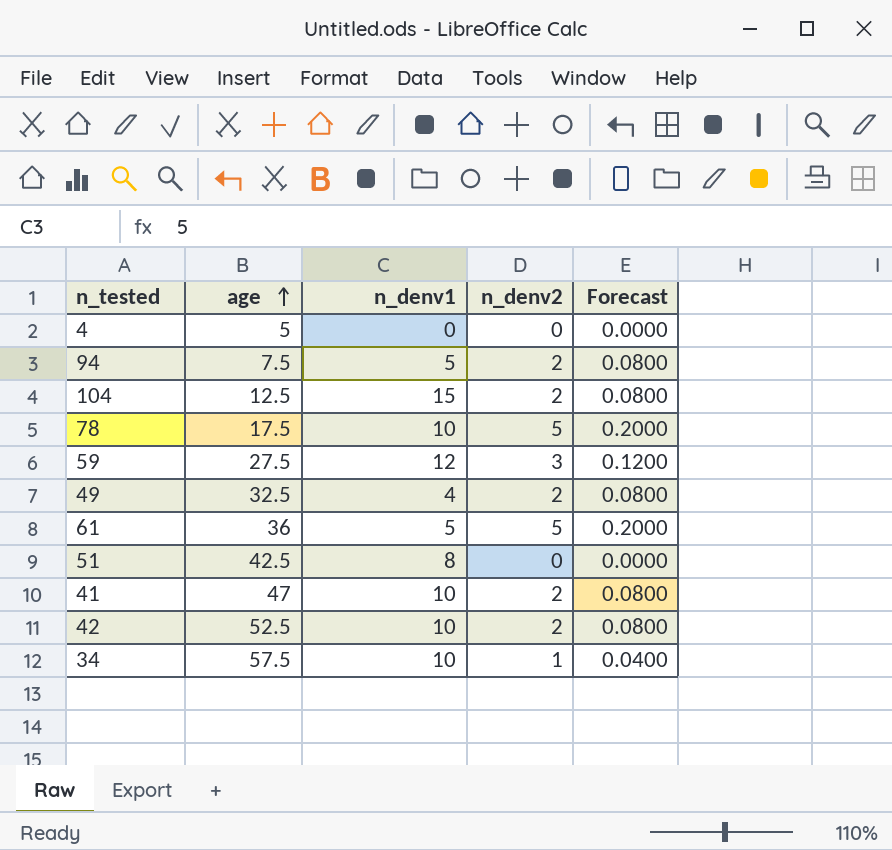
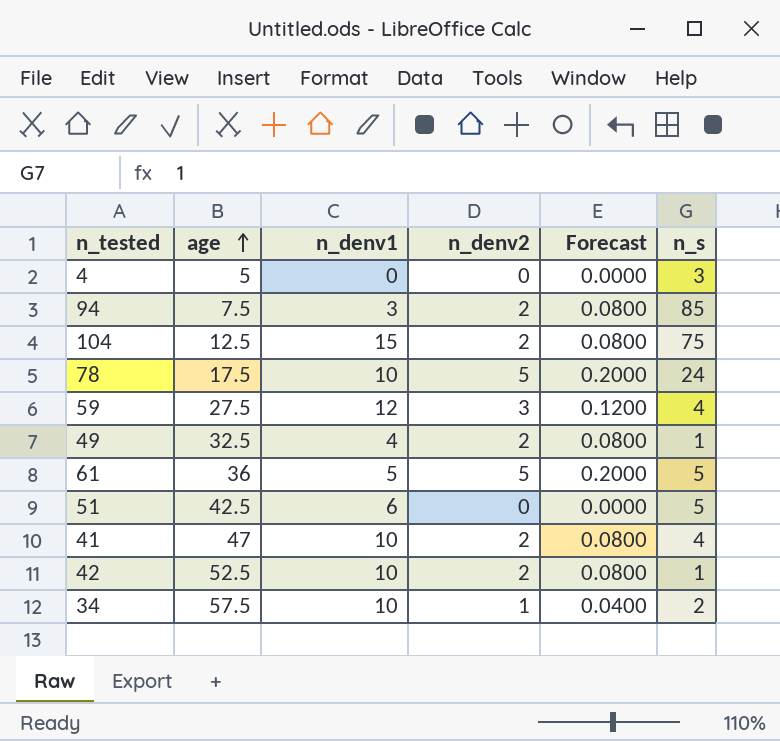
column n_s | position: none -> 6
94 | n_denv1: 5 -> 3
51 | n_denv1: 8 -> 6

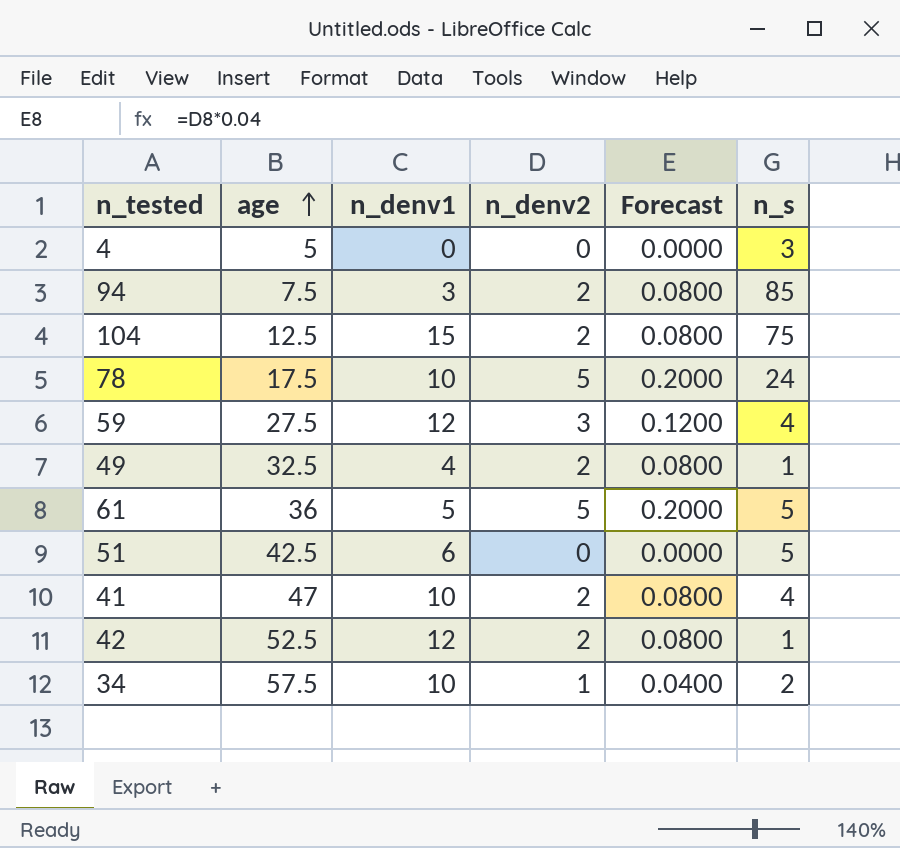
42 | n_denv1: 10 -> 12

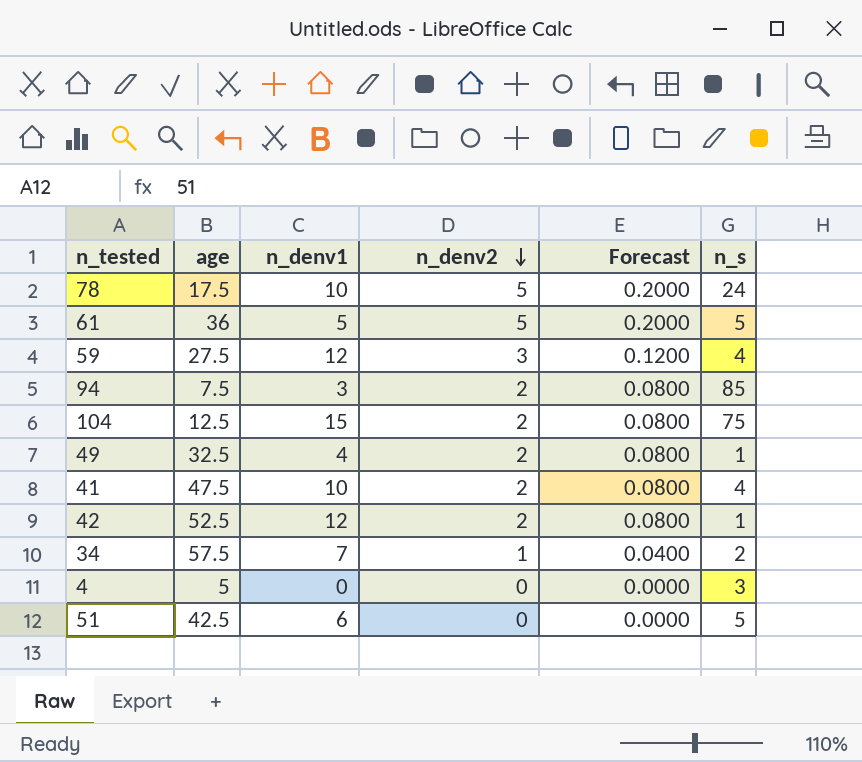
row order: age ascending -> n_denv2 descending
41 | age: 47 -> 47.5
34 | n_denv1: 10 -> 7

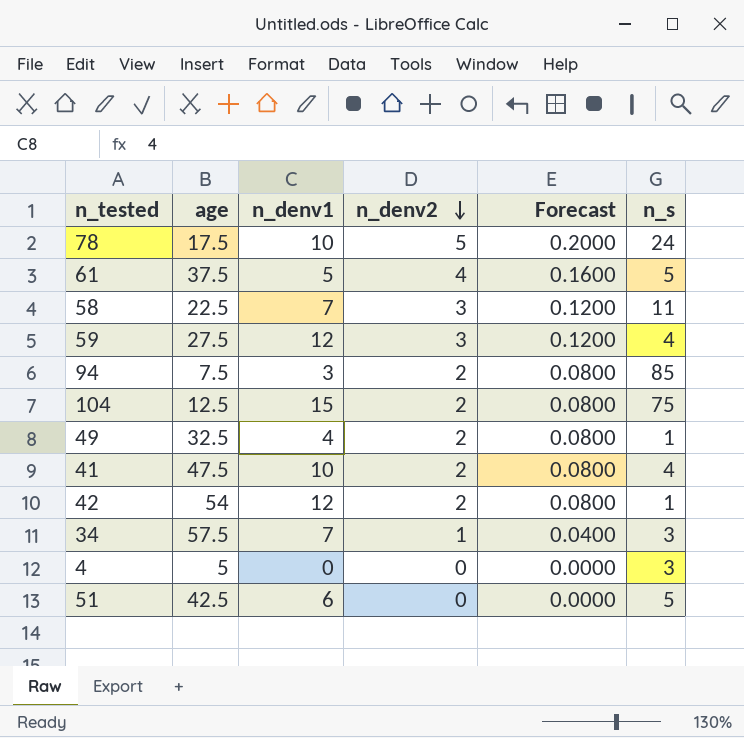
61 | age: 36 -> 37.5
61 | n_denv2: 5 -> 4
61 | Forecast: 0.2000 -> 0.1600
row 58: none -> 22.5 | 7 | 3 | 0.1200 | 11
42 | age: 52.5 -> 54
34 | n_s: 2 -> 3

